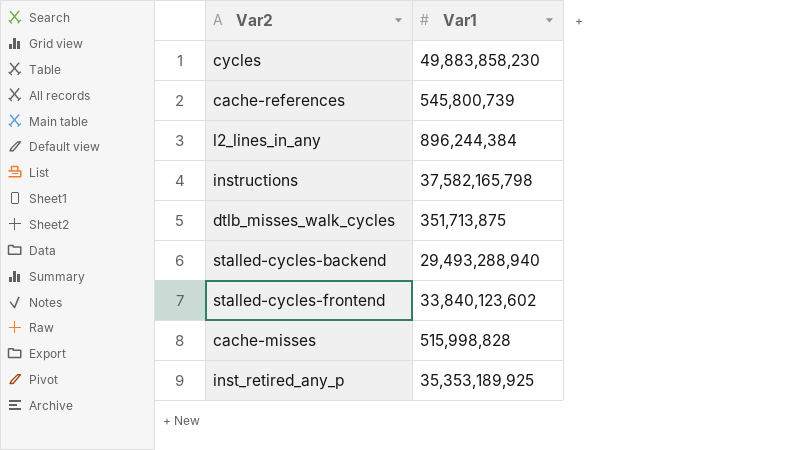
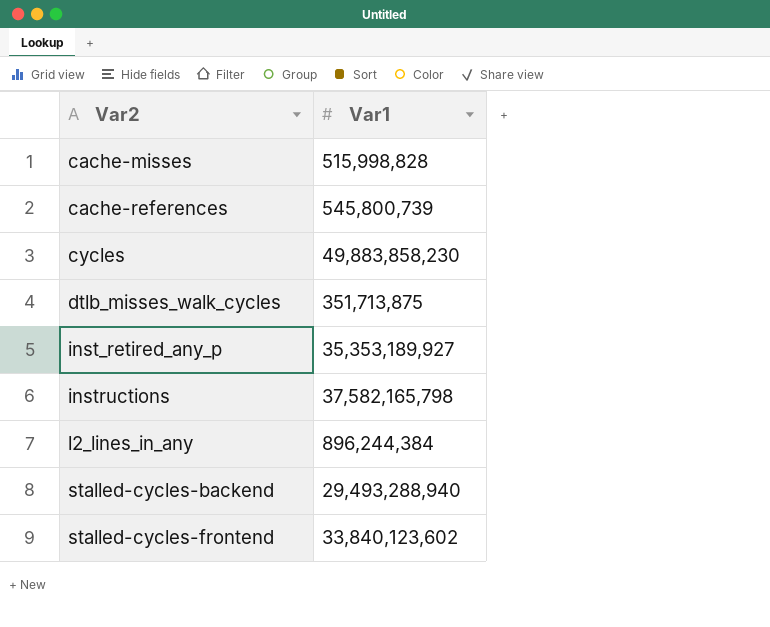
row order: none -> Var2 ascending
inst_retired_any_p | Var1: 35,353,189,925 -> 35,353,189,927

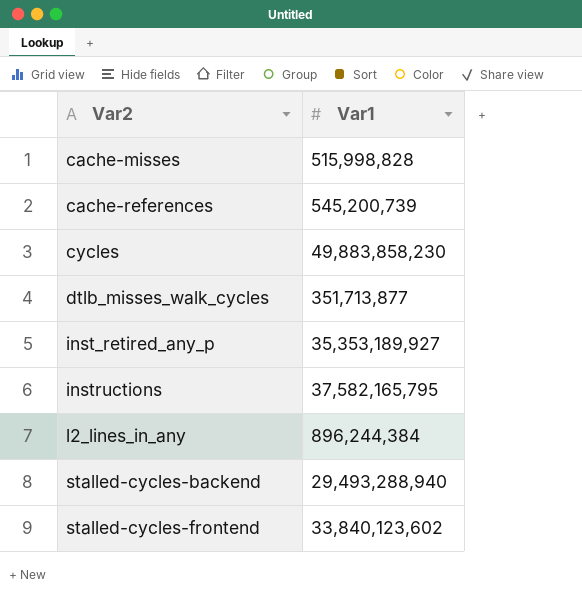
cache-references | Var1: 545,800,739 -> 545,200,739
dtlb_misses_walk_cycles | Var1: 351,713,875 -> 351,713,877
instructions | Var1: 37,582,165,798 -> 37,582,165,795

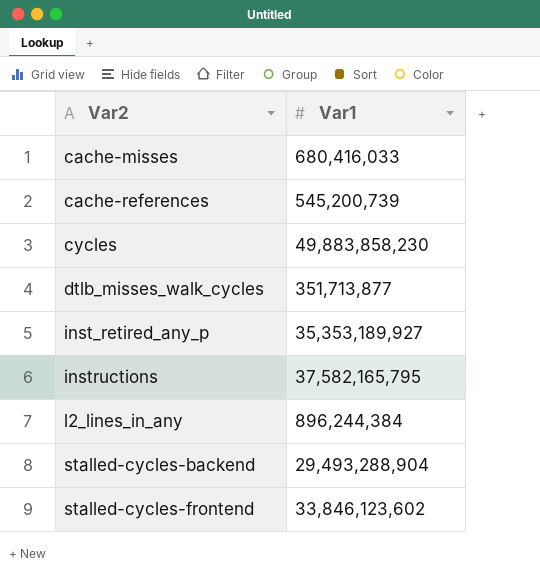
cache-misses | Var1: 515,998,828 -> 680,416,033
stalled-cycles-backend | Var1: 29,493,288,940 -> 29,493,288,904
stalled-cycles-frontend | Var1: 33,840,123,602 -> 33,846,123,602

